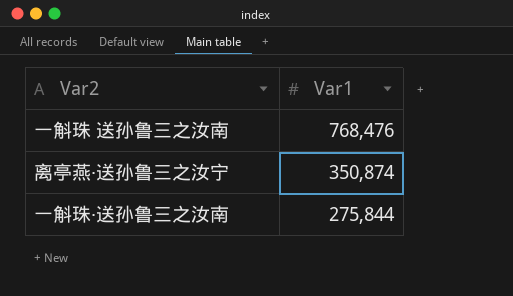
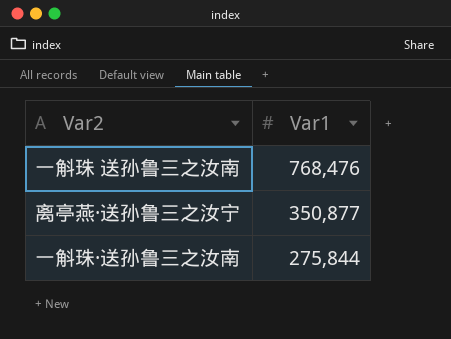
离亭燕·送孙鲁三之汝宁 | Var1: 350,874 -> 350,877

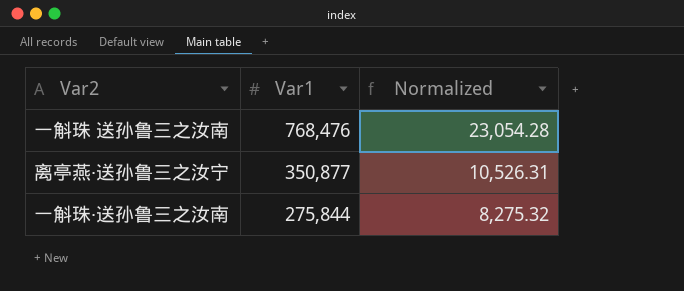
column Normalized | formula: none -> [Var1] * 0.03

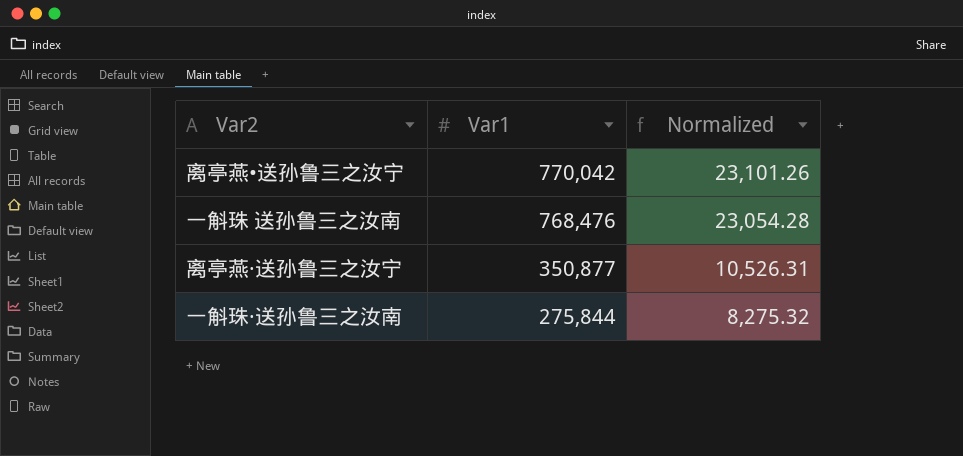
row 离亭燕•送孙鲁三之汝宁: none -> 770,042 | 23,101.26

